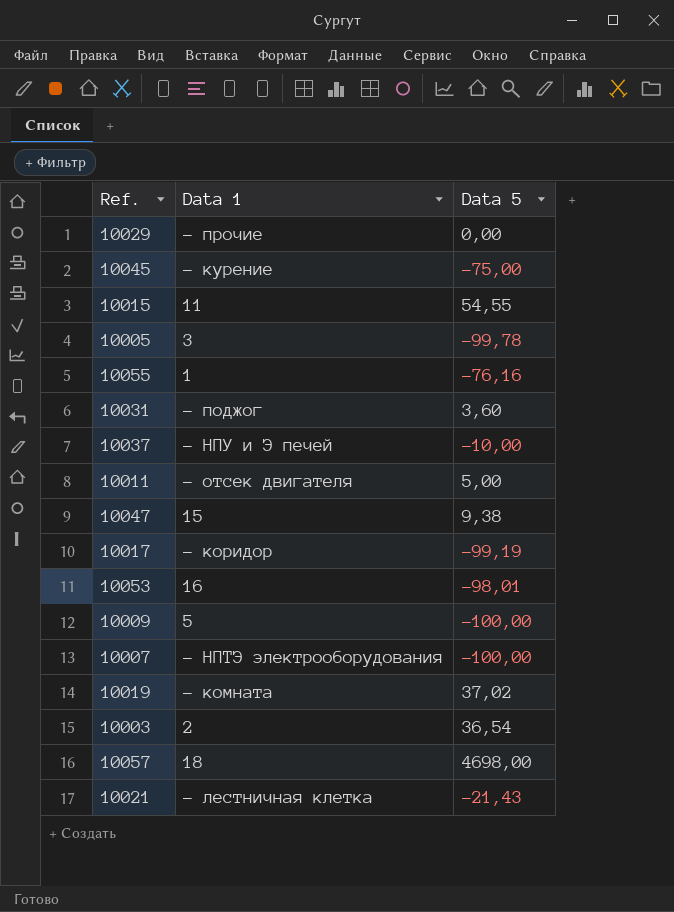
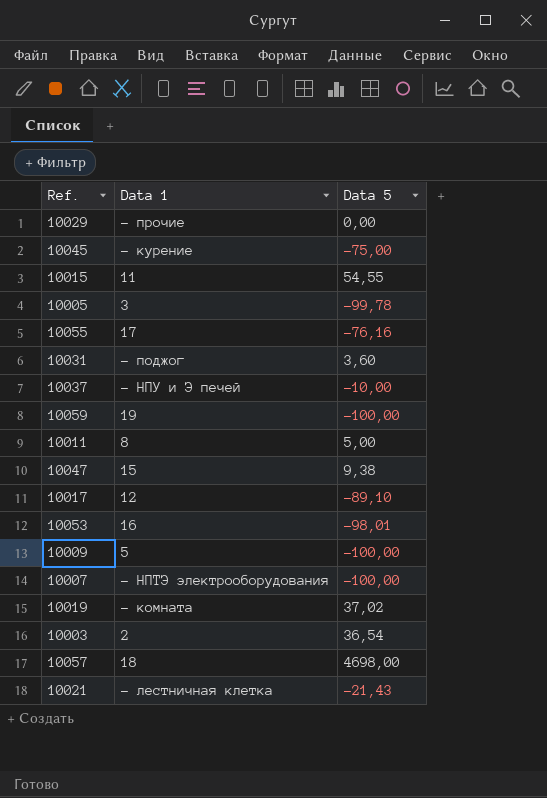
10055 | Data 1: 1 -> 17
row 10059: none -> 19 | -100,00
10011 | Data 1: - отсек двигателя -> 8
10017 | Data 1: - коридор -> 12
10017 | Data 5: -99,19 -> -89,10

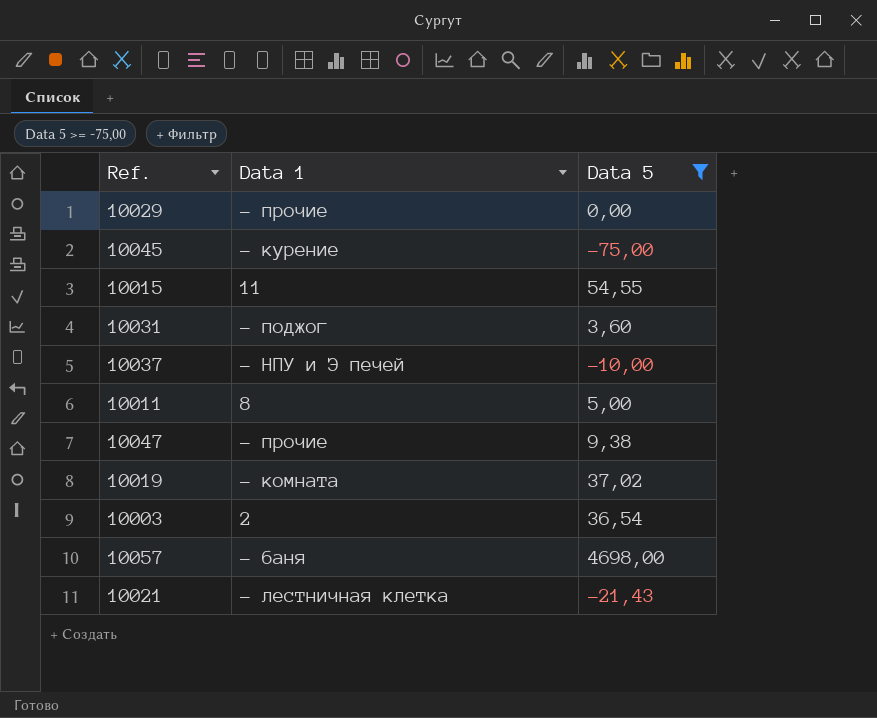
filter: none -> Data 5 >= -75,00
10047 | Data 1: 15 -> - прочие
10057 | Data 1: 18 -> - баня

